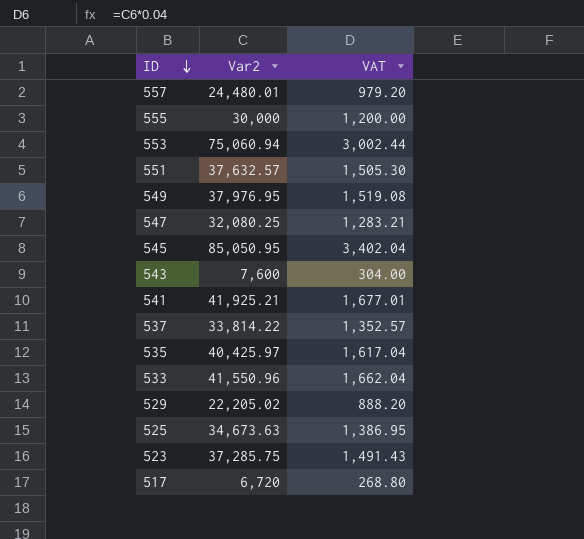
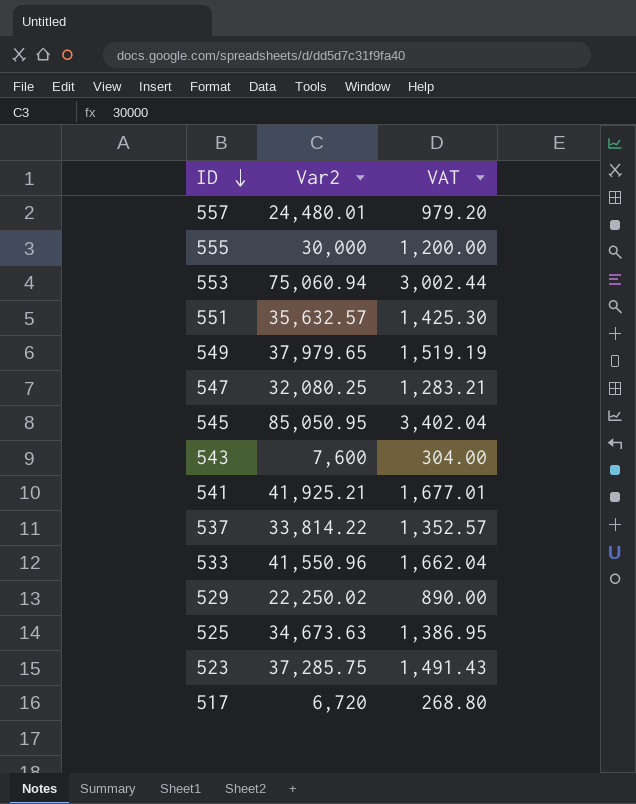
row 535: 40,425.97 | 1,617.04 -> none
551 | Var2: 37,632.57 -> 35,632.57
551 | VAT: 1,505.30 -> 1,425.30
549 | Var2: 37,976.95 -> 37,979.65
549 | VAT: 1,519.08 -> 1,519.19
529 | Var2: 22,205.02 -> 22,250.02
529 | VAT: 888.20 -> 890.00

